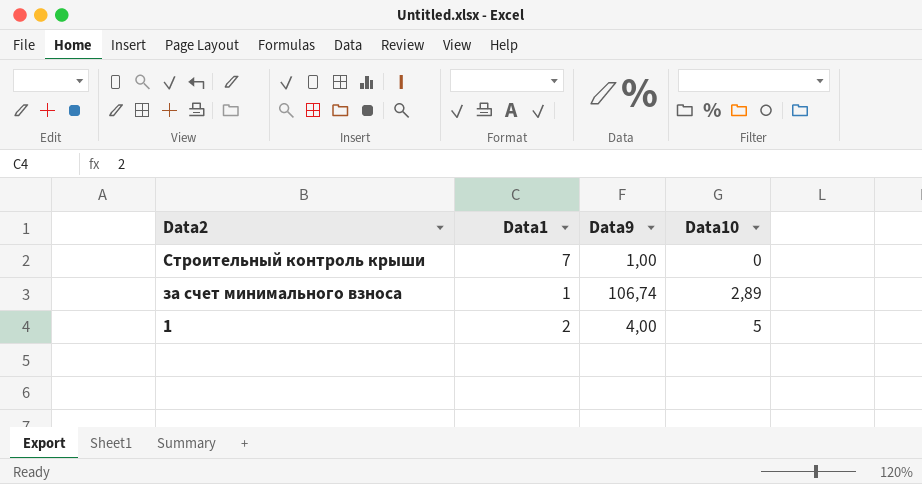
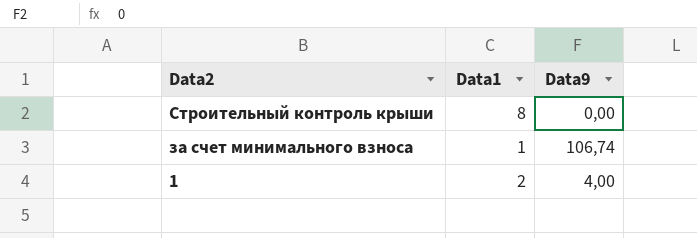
column Data10 | position: 4 -> none
Строительный контроль крыши | Data1: 7 -> 8
Строительный контроль крыши | Data9: 1,00 -> 0,00

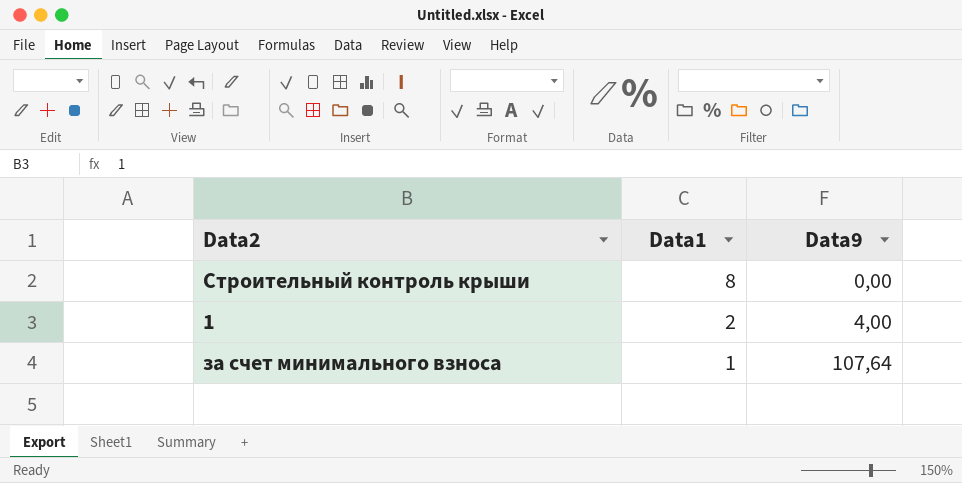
row order: Data2 descending -> Data1 descending
за счет минимального взноса | Data9: 106,74 -> 107,64

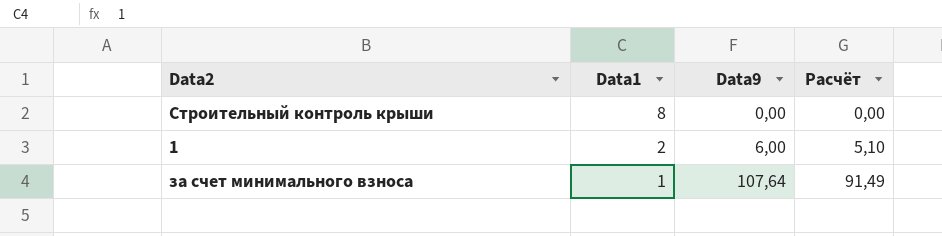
column Расчёт | formula: none -> [Data9] * 0,85
1 | Data9: 4,00 -> 6,00

